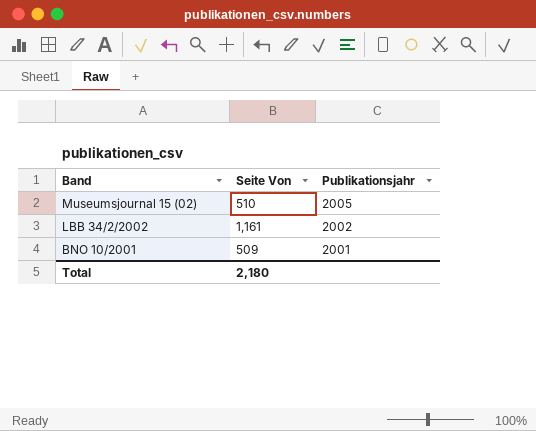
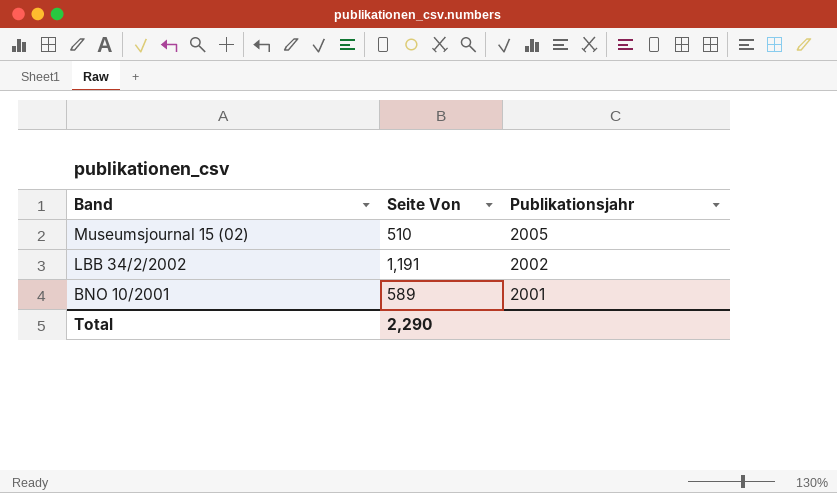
LBB 34/2/2002 | Seite Von: 1,161 -> 1,191
BNO 10/2001 | Seite Von: 509 -> 589
Total | Seite Von: 2,180 -> 2,290

